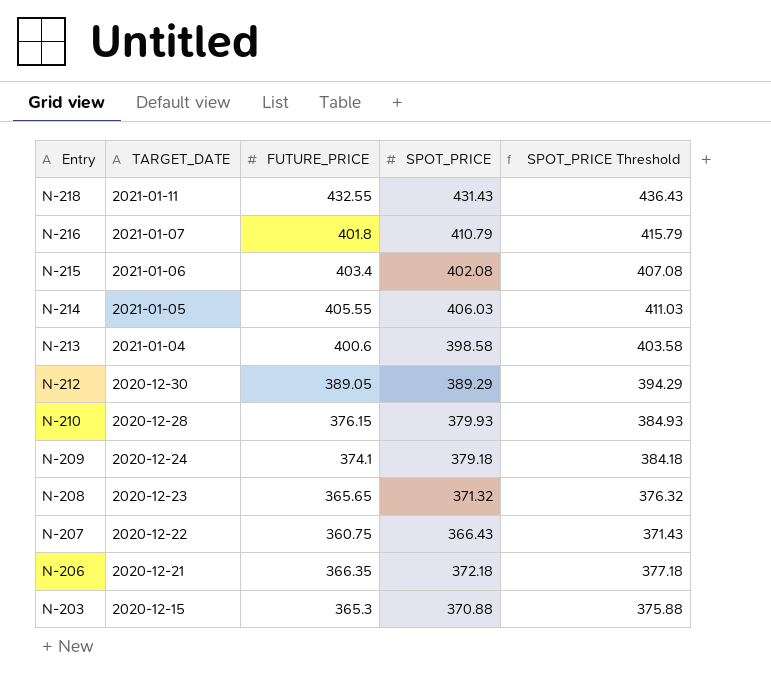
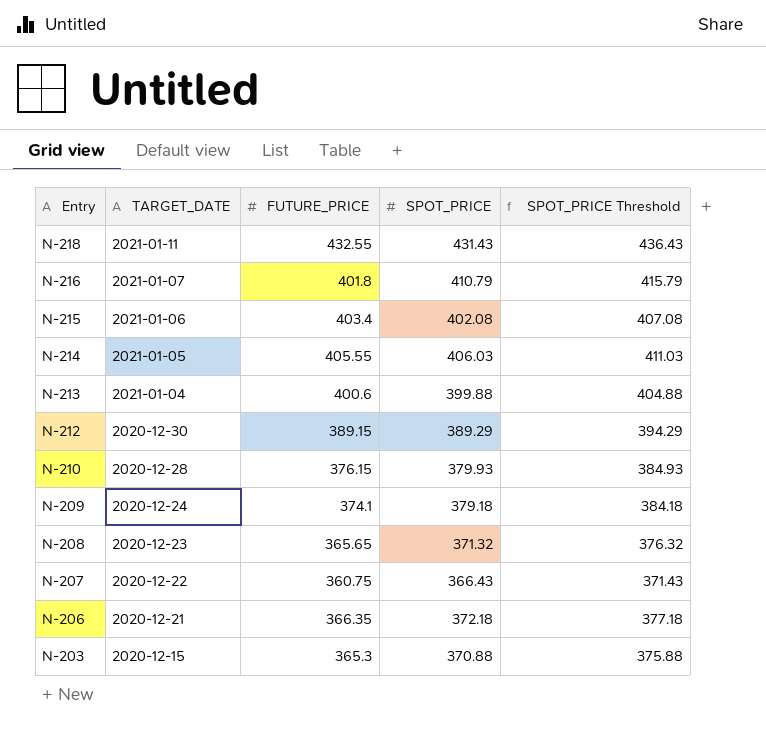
N-213 | SPOT_PRICE: 398.58 -> 399.88
N-213 | SPOT_PRICE Threshold: 403.58 -> 404.88
N-212 | FUTURE_PRICE: 389.05 -> 389.15

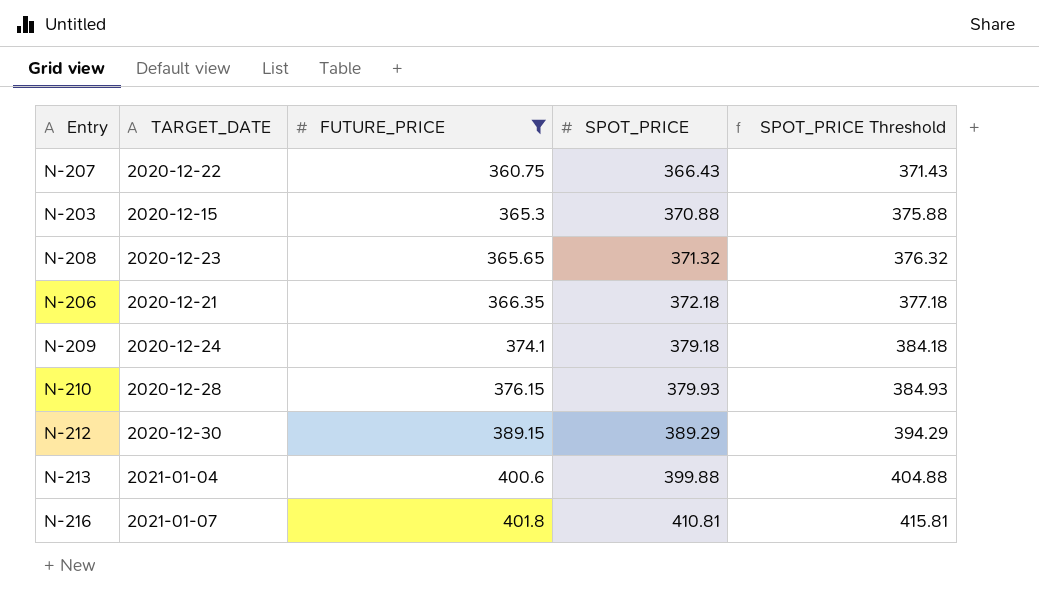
filter: none -> FUTURE_PRICE <= 401.8
row order: Entry descending -> FUTURE_PRICE ascending
N-216 | SPOT_PRICE: 410.79 -> 410.81
N-216 | SPOT_PRICE Threshold: 415.79 -> 415.81

